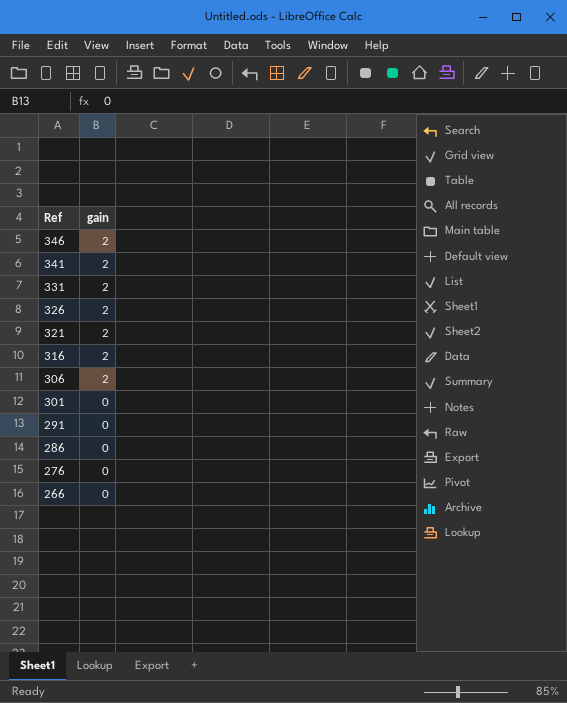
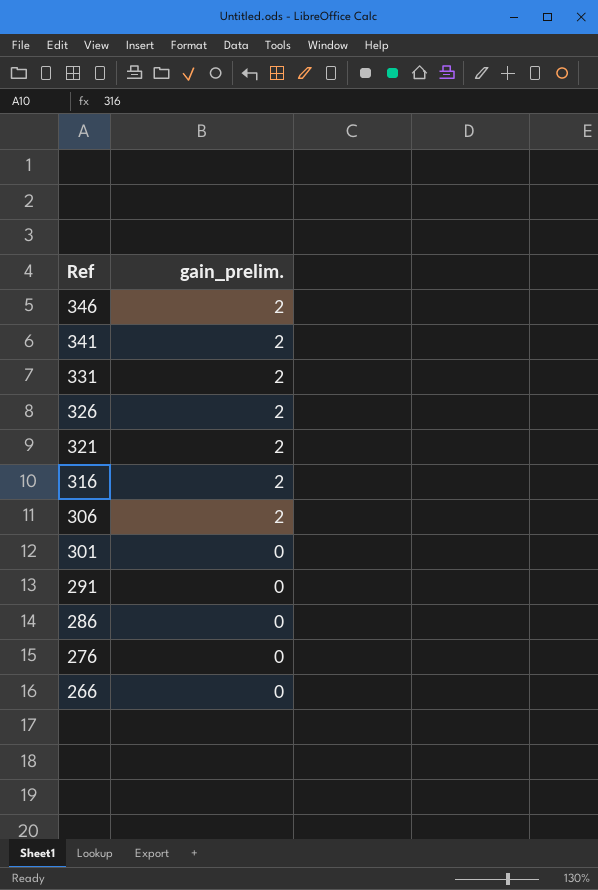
column name: gain -> gain_prelim.

